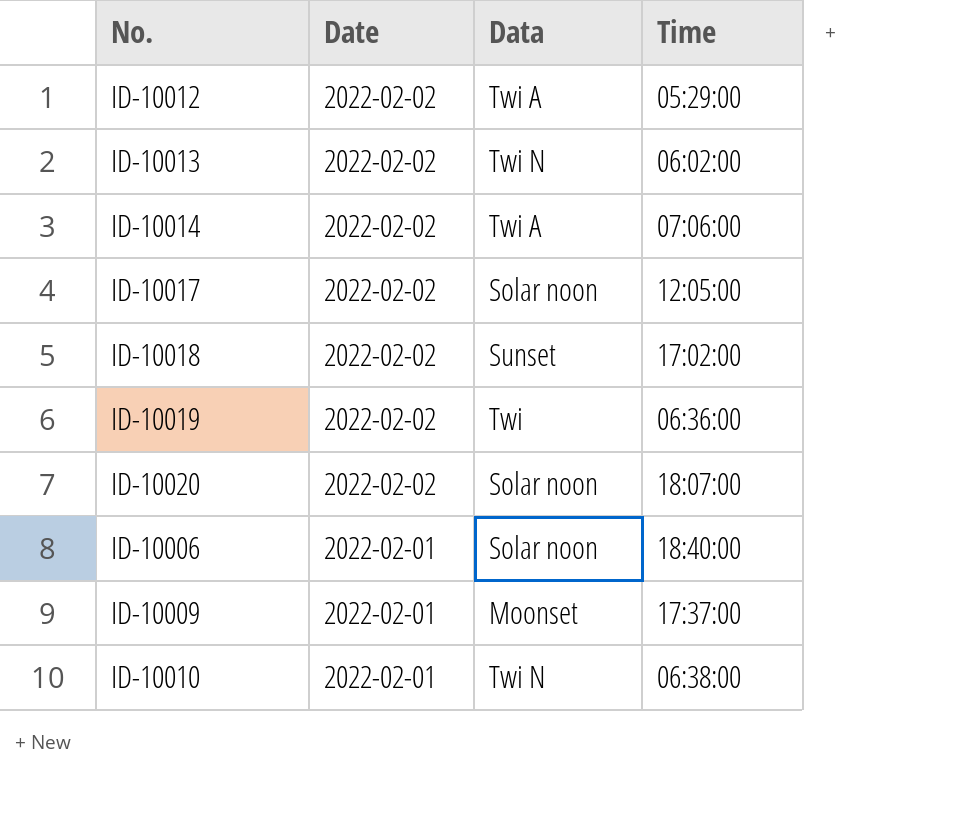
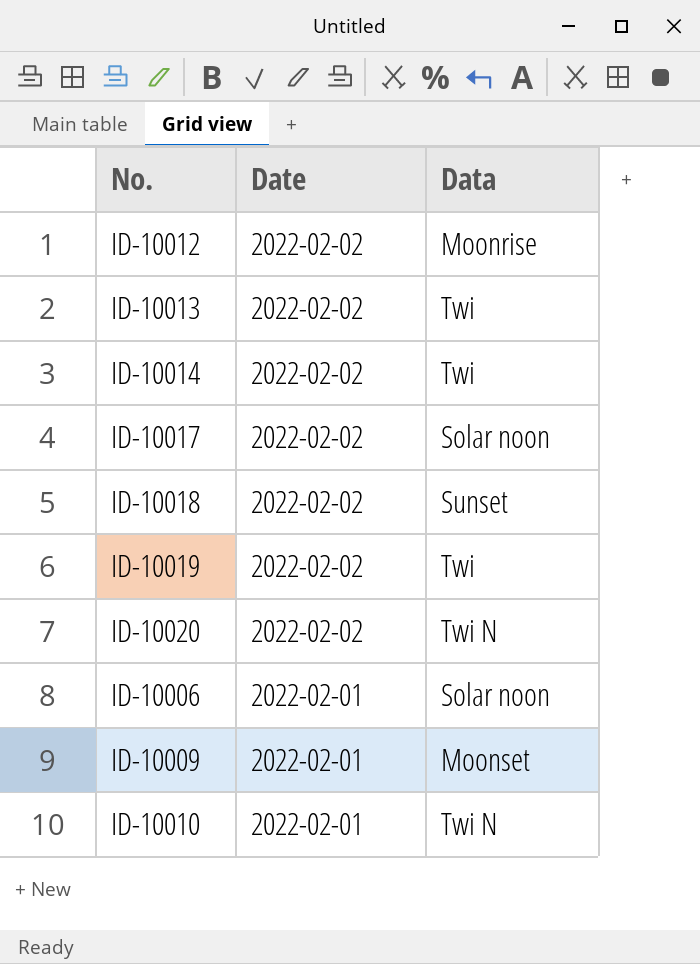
column Time | position: 4 -> none
ID-10012 | Data: Twi A -> Moonrise
ID-10013 | Data: Twi N -> Twi
ID-10014 | Data: Twi A -> Twi
ID-10020 | Data: Solar noon -> Twi N

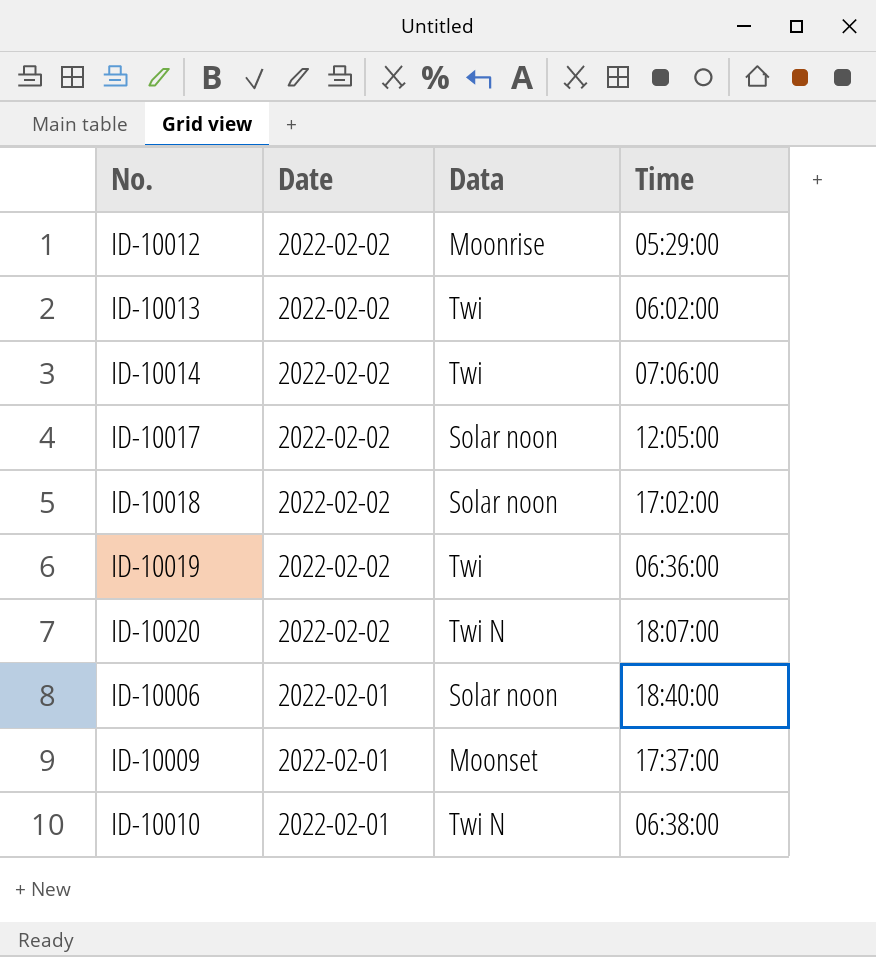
column Time | position: none -> 4
ID-10018 | Data: Sunset -> Solar noon

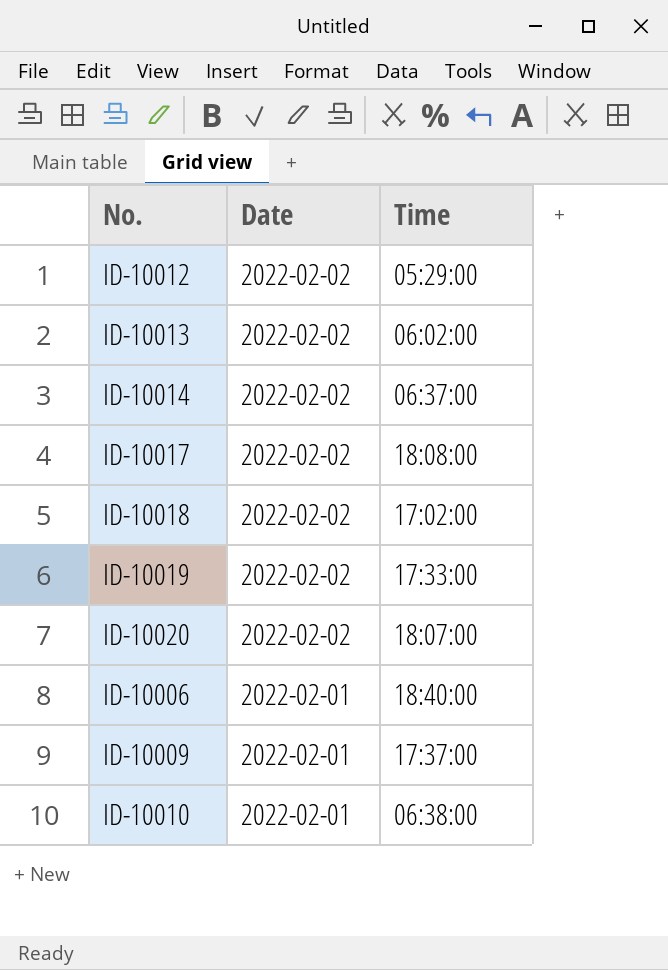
column Data | position: 3 -> none
ID-10014 | Time: 07:06:00 -> 06:37:00
ID-10017 | Time: 12:05:00 -> 18:08:00
ID-10019 | Time: 06:36:00 -> 17:33:00

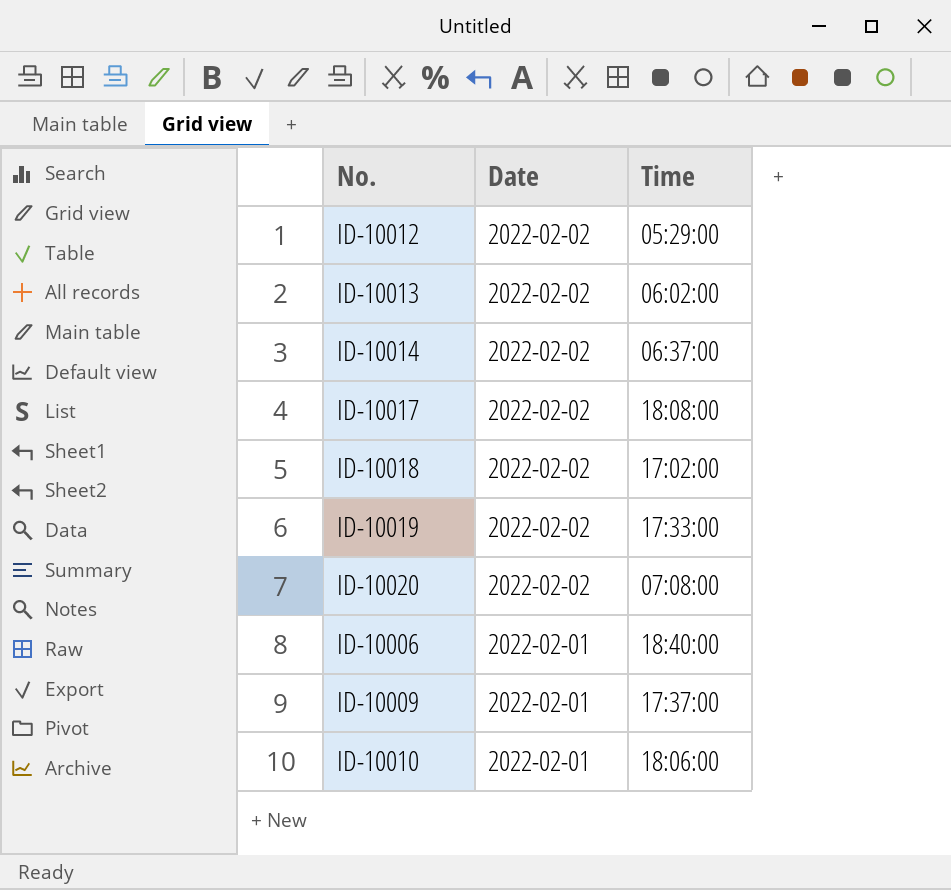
ID-10020 | Time: 18:07:00 -> 07:08:00
ID-10010 | Time: 06:38:00 -> 18:06:00

